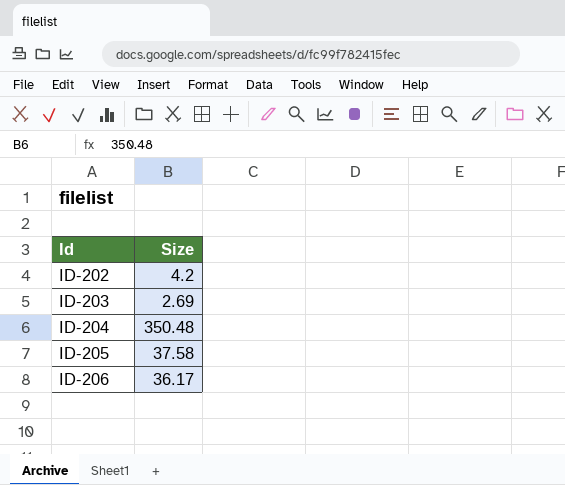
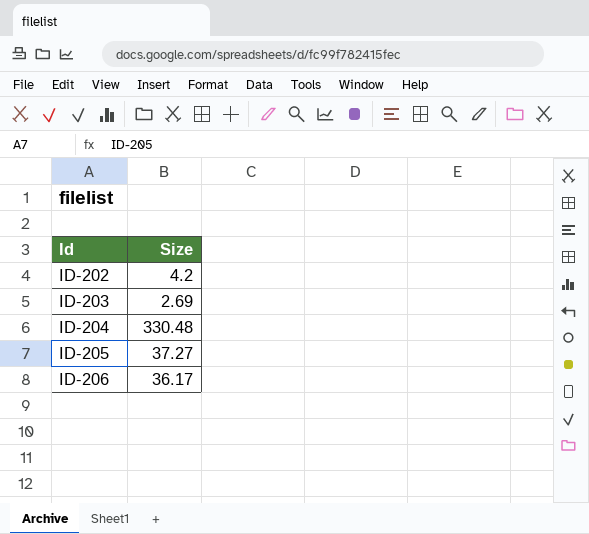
ID-204 | Size: 350.48 -> 330.48
ID-205 | Size: 37.58 -> 37.27

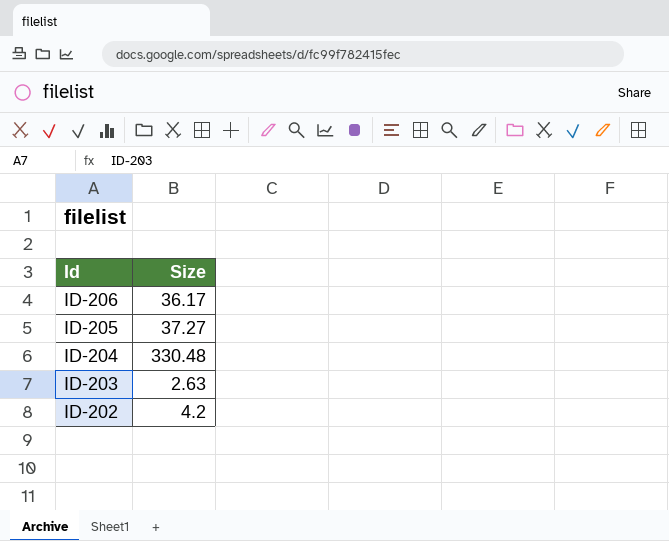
row order: Id ascending -> Id descending
ID-203 | Size: 2.69 -> 2.63

